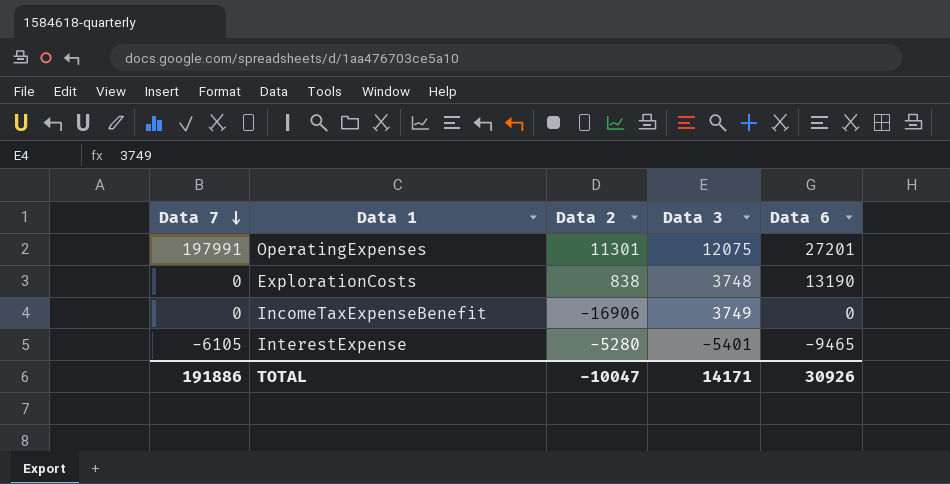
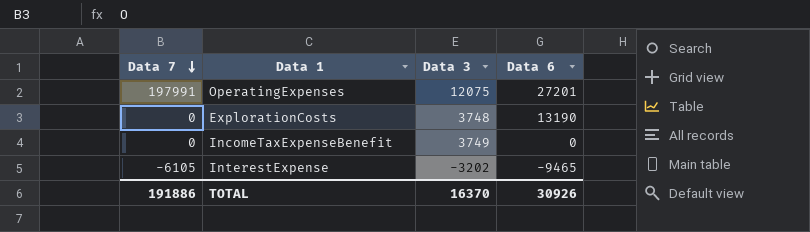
column Data 2 | position: 3 -> none
InterestExpense | Data 3: -5401 -> -3202
TOTAL | Data 3: 14171 -> 16370

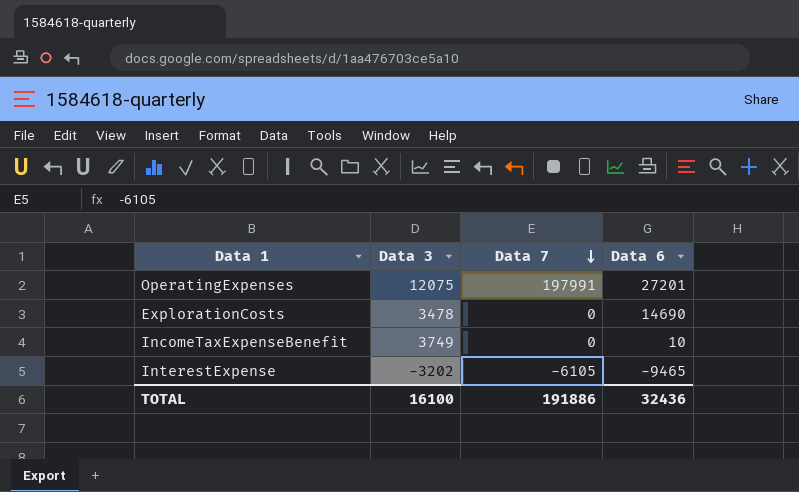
column Data 7 | position: 1 -> 3
ExplorationCosts | Data 3: 3748 -> 3478
ExplorationCosts | Data 6: 13190 -> 14690
IncomeTaxExpenseBenefit | Data 6: 0 -> 10
TOTAL | Data 3: 16370 -> 16100
TOTAL | Data 6: 30926 -> 32436

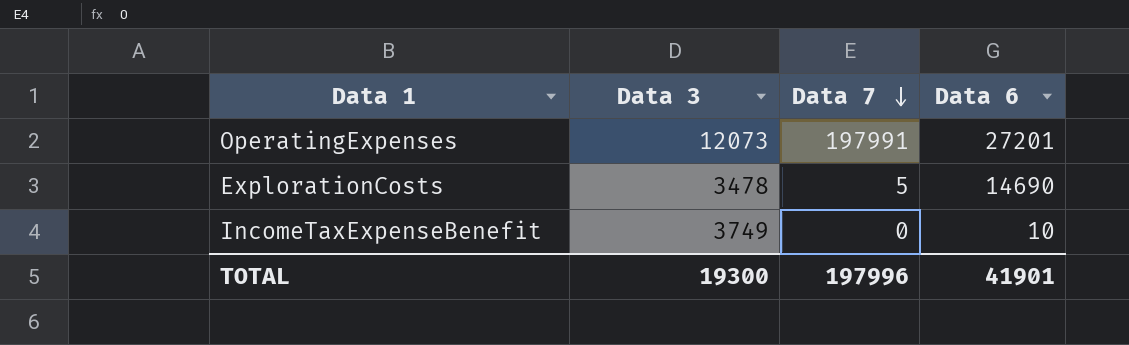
row InterestExpense: -3202 | -6105 | -9465 -> none
OperatingExpenses | Data 3: 12075 -> 12073
ExplorationCosts | Data 7: 0 -> 5
TOTAL | Data 3: 16100 -> 19300
TOTAL | Data 7: 191886 -> 197996
TOTAL | Data 6: 32436 -> 41901

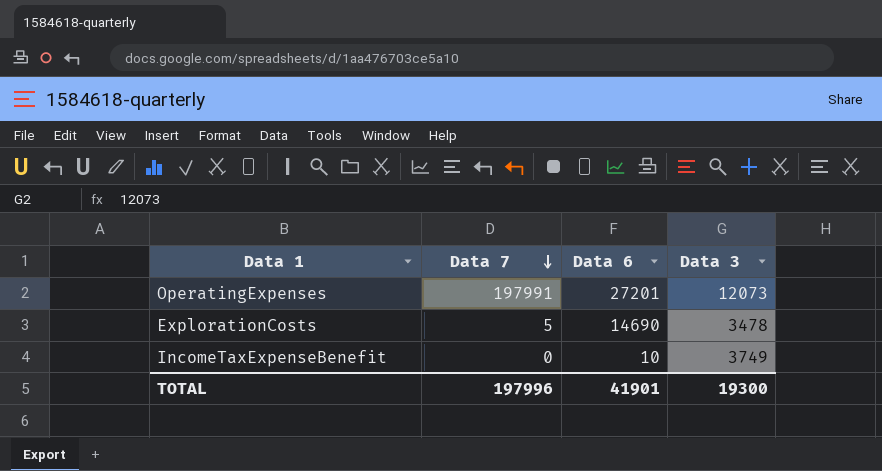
column Data 3 | position: 2 -> 4

